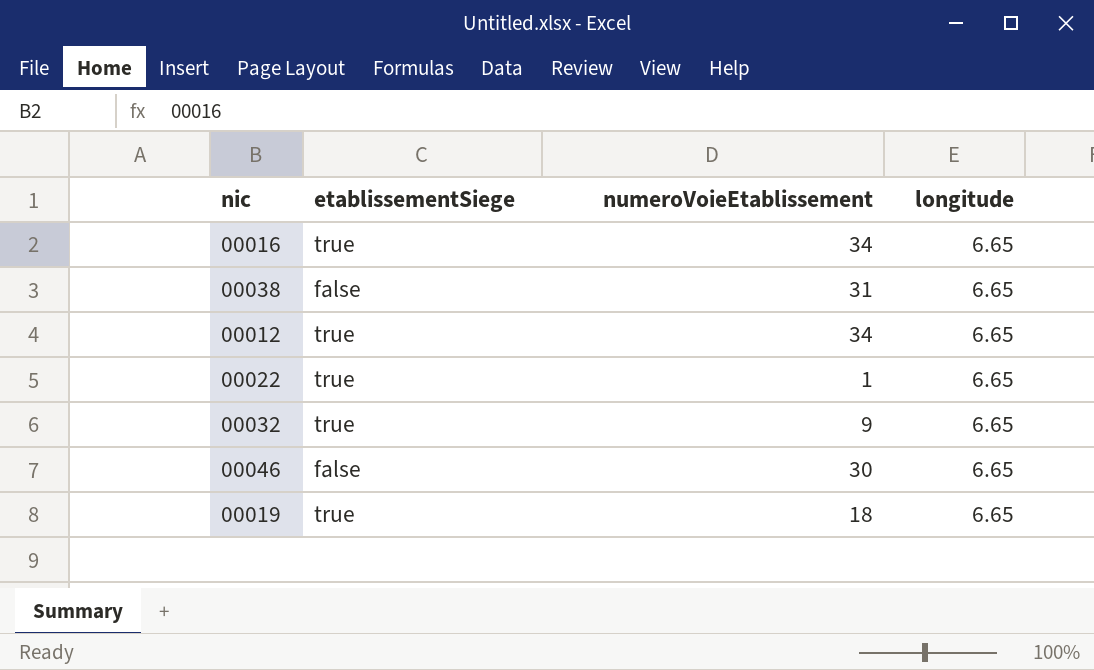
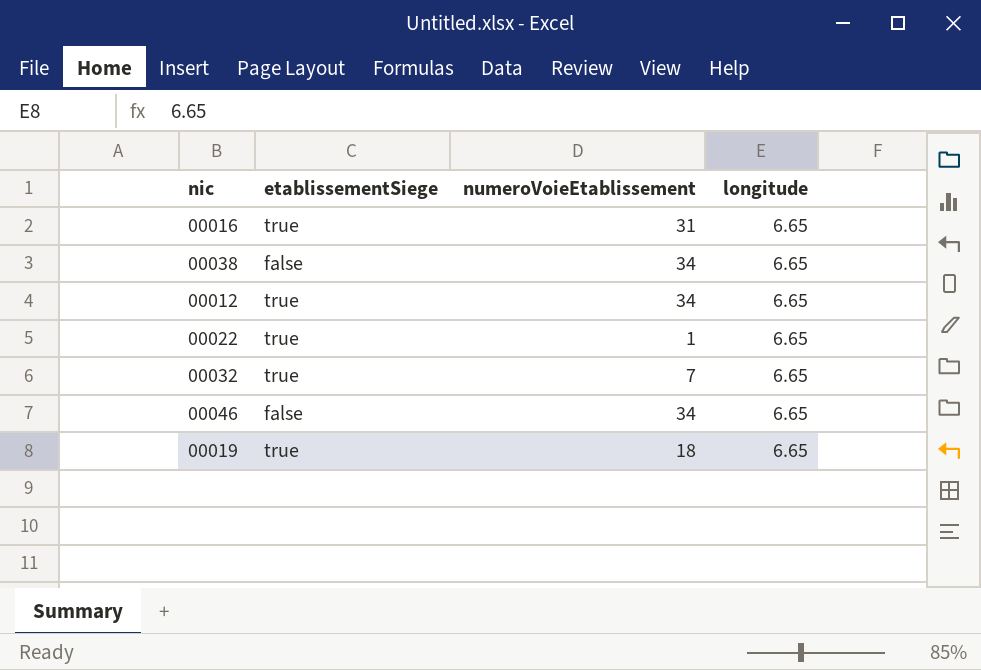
00016 | numeroVoieEtablissement: 34 -> 31
00038 | numeroVoieEtablissement: 31 -> 34
00032 | numeroVoieEtablissement: 9 -> 7
00046 | numeroVoieEtablissement: 30 -> 34

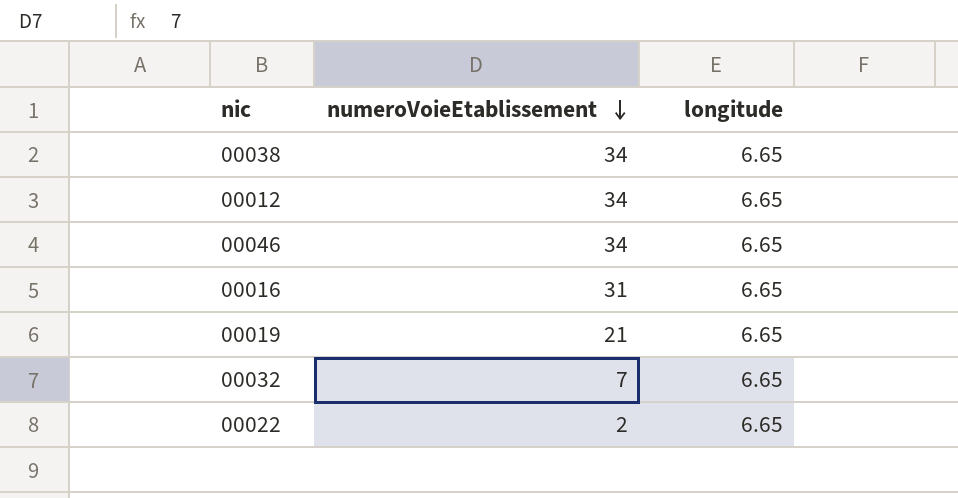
row order: none -> numeroVoieEtablissement descending
column etablissementSiege | position: 2 -> none
00019 | numeroVoieEtablissement: 18 -> 21
00022 | numeroVoieEtablissement: 1 -> 2

